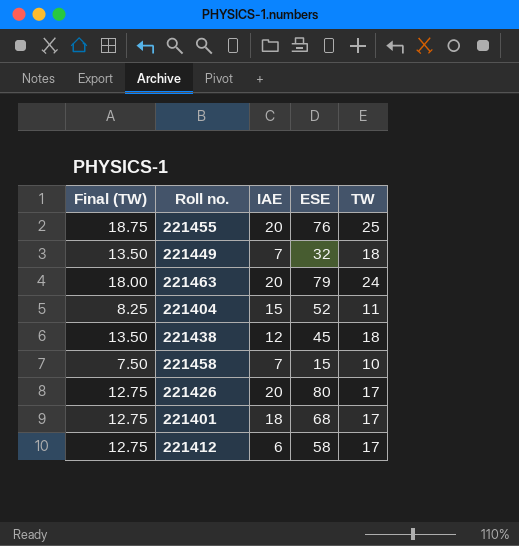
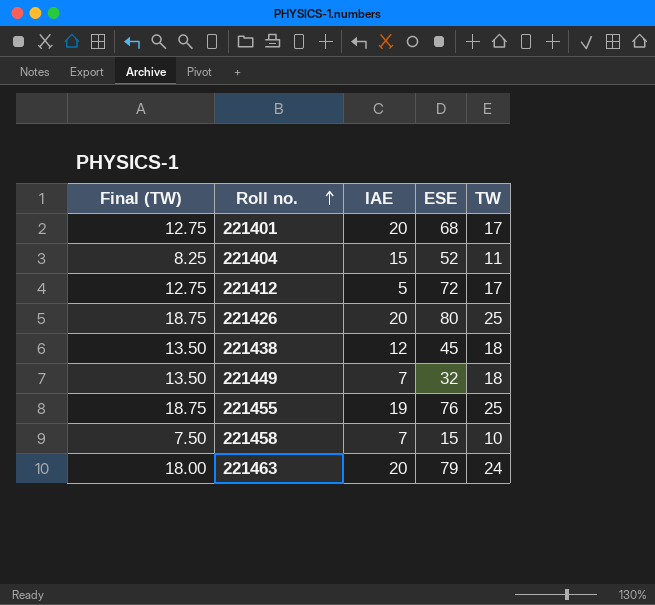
row order: none -> Roll no. ascending
221401 | IAE: 18 -> 20
221412 | IAE: 6 -> 5
221412 | ESE: 58 -> 72
221426 | Final (TW): 12.75 -> 18.75
221426 | TW: 17 -> 25
221455 | IAE: 20 -> 19

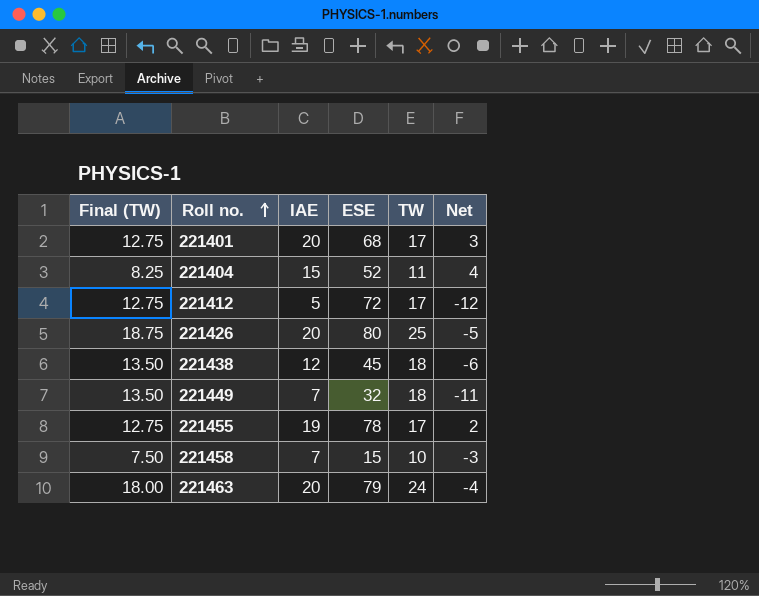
column Net | formula: none -> [IAE] - [TW]
221455 | Final (TW): 18.75 -> 12.75
221455 | ESE: 76 -> 78
221455 | TW: 25 -> 17

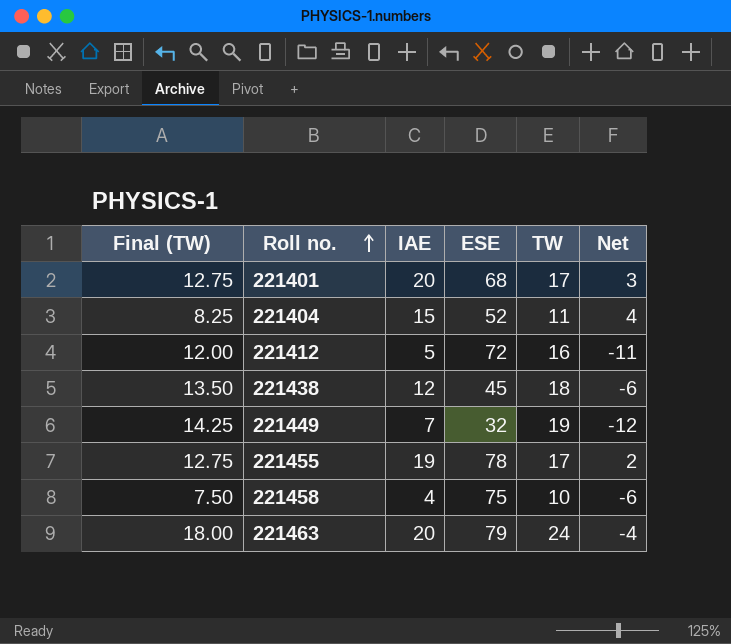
row 221426: 18.75 | 20 | 80 | 25 | -5 -> none
221412 | Final (TW): 12.75 -> 12.00
221412 | TW: 17 -> 16
221412 | Net: -12 -> -11
221449 | Final (TW): 13.50 -> 14.25
221449 | TW: 18 -> 19
221449 | Net: -11 -> -12
221458 | IAE: 7 -> 4
221458 | ESE: 15 -> 75
221458 | Net: -3 -> -6

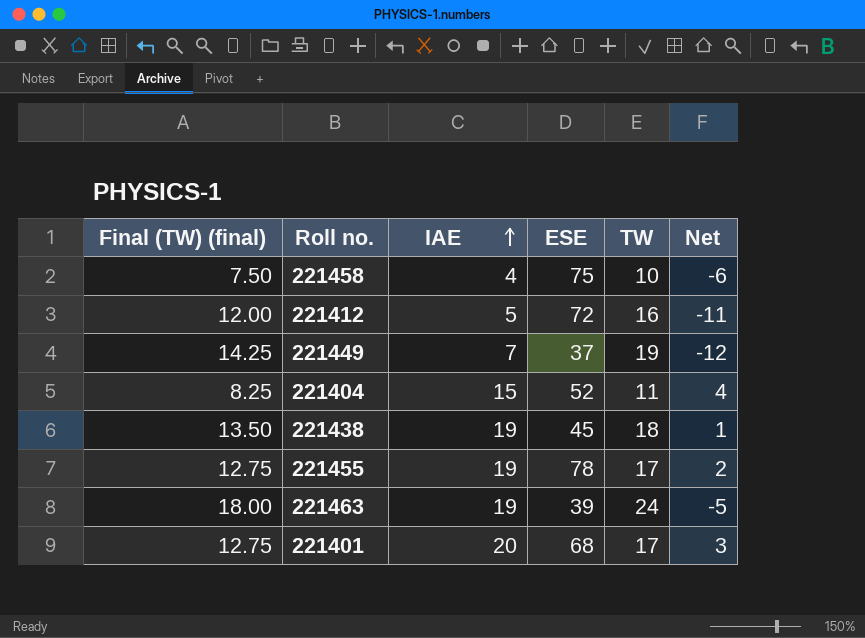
row order: Roll no. ascending -> IAE ascending
column name: Final (TW) -> Final (TW) (final)
221449 | ESE: 32 -> 37
221438 | IAE: 12 -> 19
221438 | Net: -6 -> 1
221463 | IAE: 20 -> 19
221463 | ESE: 79 -> 39
221463 | Net: -4 -> -5

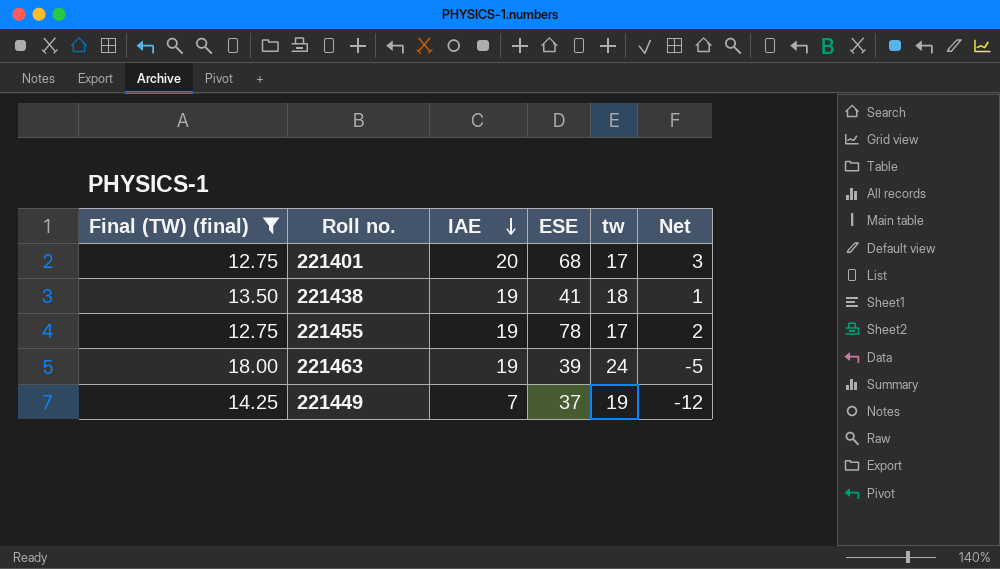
filter: none -> Final (TW) (final) >= 12.75
row order: IAE ascending -> IAE descending
column name: TW -> tw
221438 | ESE: 45 -> 41

